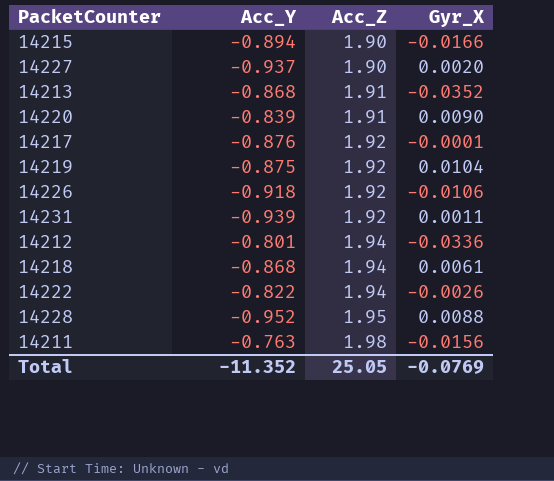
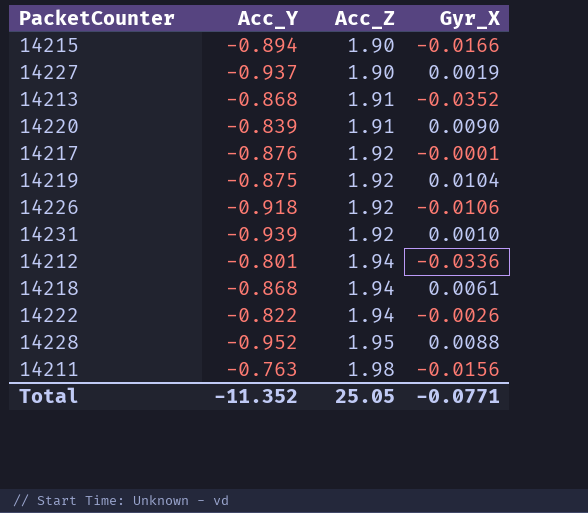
14227 | Gyr_X: 0.0020 -> 0.0019
14231 | Gyr_X: 0.0011 -> 0.0010
Total | Gyr_X: -0.0769 -> -0.0771

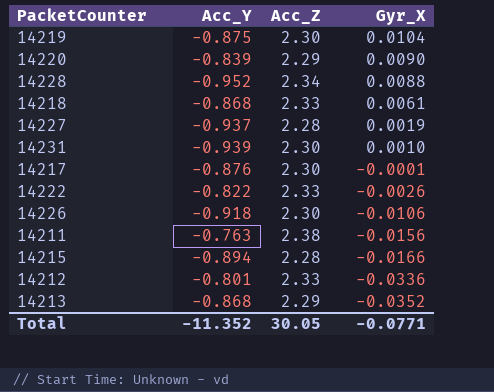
row order: Acc_Z ascending -> Gyr_X descending
14219 | Acc_Z: 1.92 -> 2.30
14220 | Acc_Z: 1.91 -> 2.29
14228 | Acc_Z: 1.95 -> 2.34
14218 | Acc_Z: 1.94 -> 2.33
14227 | Acc_Z: 1.90 -> 2.28
14231 | Acc_Z: 1.92 -> 2.30
14217 | Acc_Z: 1.92 -> 2.30
14222 | Acc_Z: 1.94 -> 2.33
14226 | Acc_Z: 1.92 -> 2.30
14211 | Acc_Z: 1.98 -> 2.38
14215 | Acc_Z: 1.90 -> 2.28
14212 | Acc_Z: 1.94 -> 2.33
14213 | Acc_Z: 1.91 -> 2.29
Total | Acc_Z: 25.05 -> 30.05

